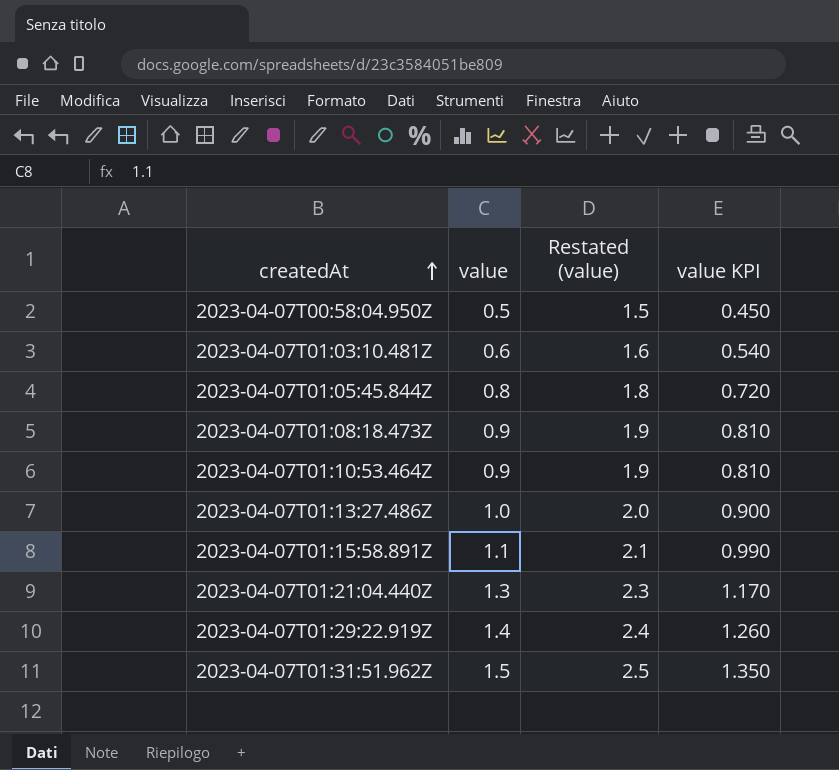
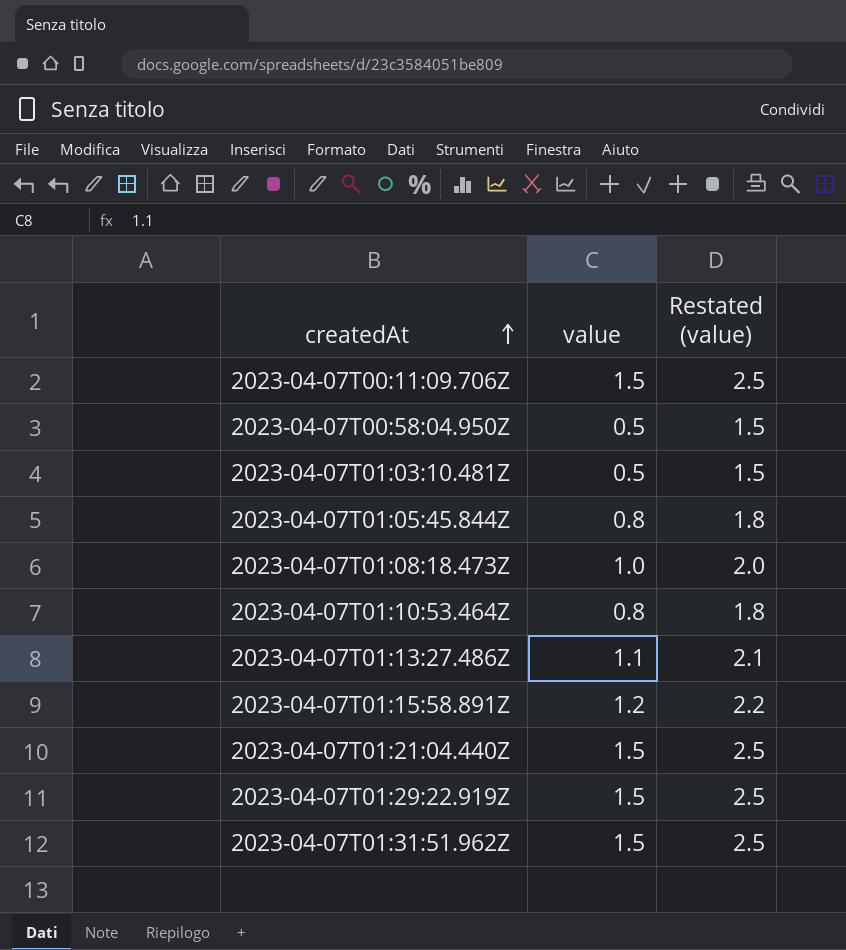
column value KPI | formula: [value] * 0.9 -> none
row 2023-04-07T00:11:09.706Z: none -> 1.5 | 2.5
2023-04-07T01:03:10.481Z | value: 0.6 -> 0.5
2023-04-07T01:03:10.481Z | Restated (value): 1.6 -> 1.5
2023-04-07T01:08:18.473Z | value: 0.9 -> 1.0
2023-04-07T01:08:18.473Z | Restated (value): 1.9 -> 2.0
2023-04-07T01:10:53.464Z | value: 0.9 -> 0.8
2023-04-07T01:10:53.464Z | Restated (value): 1.9 -> 1.8
2023-04-07T01:13:27.486Z | value: 1.0 -> 1.1
2023-04-07T01:13:27.486Z | Restated (value): 2.0 -> 2.1
2023-04-07T01:15:58.891Z | value: 1.1 -> 1.2
2023-04-07T01:15:58.891Z | Restated (value): 2.1 -> 2.2
2023-04-07T01:21:04.440Z | value: 1.3 -> 1.5
2023-04-07T01:21:04.440Z | Restated (value): 2.3 -> 2.5
2023-04-07T01:29:22.919Z | value: 1.4 -> 1.5
2023-04-07T01:29:22.919Z | Restated (value): 2.4 -> 2.5

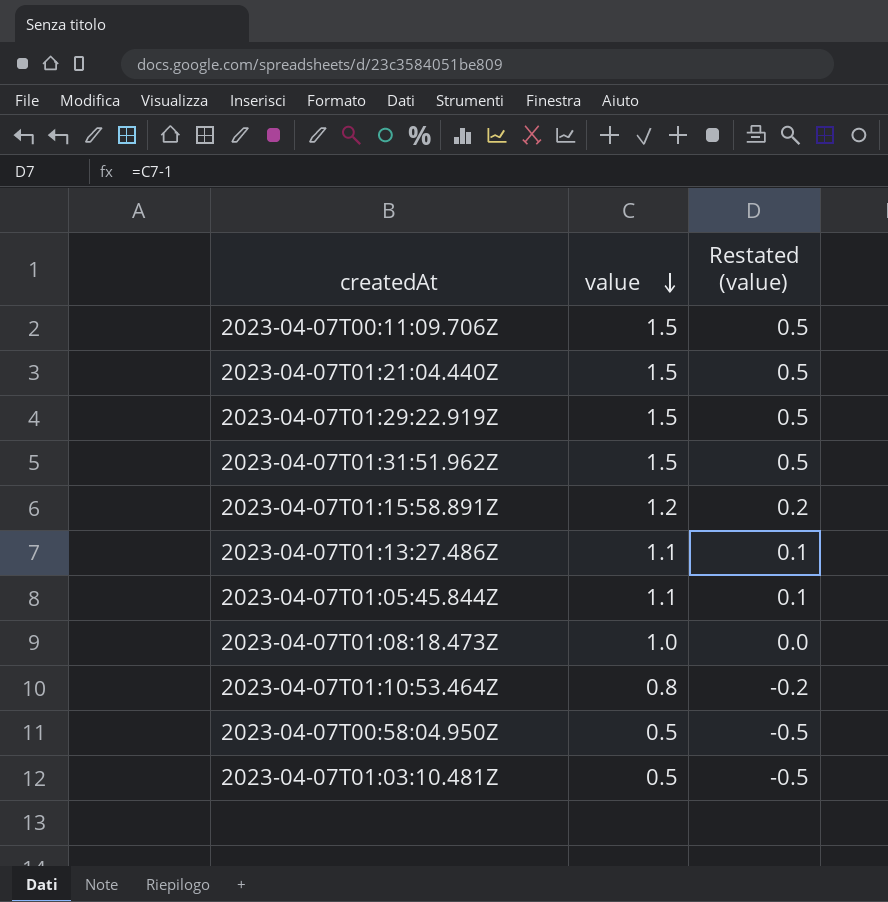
row order: createdAt ascending -> value descending
column Restated (value) | formula: [value] + 1 -> [value] - 1
2023-04-07T01:05:45.844Z | value: 0.8 -> 1.1

